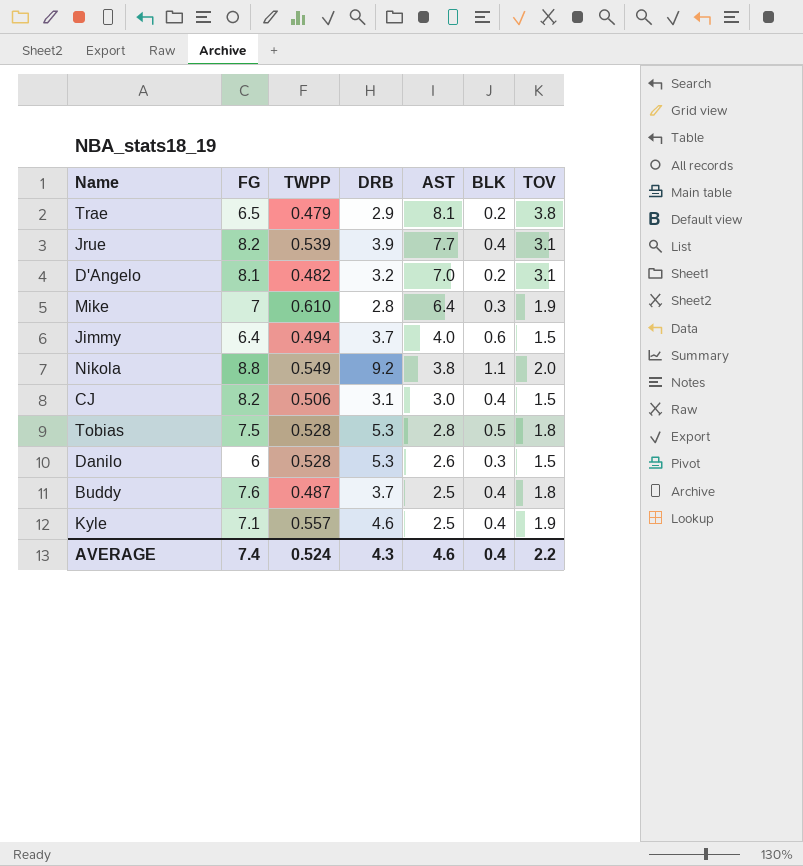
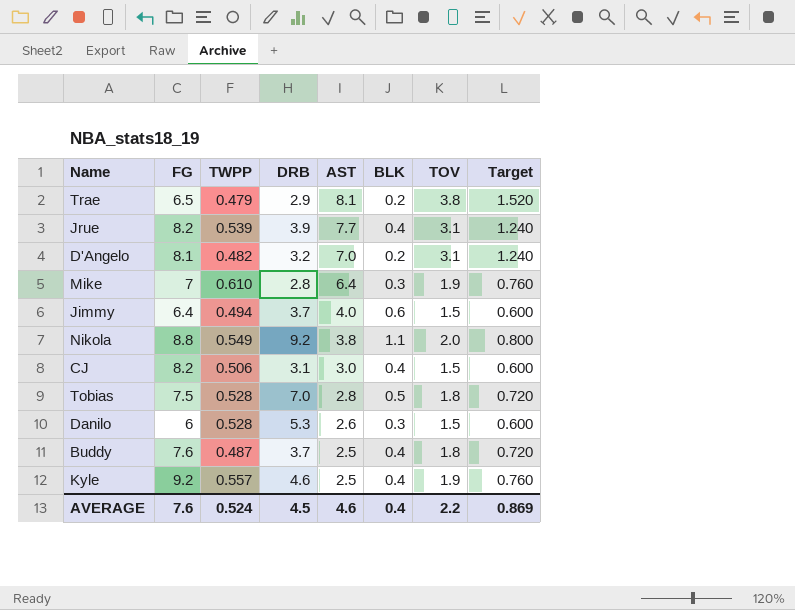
column Target | formula: none -> [TOV] * 0.4
Tobias | DRB: 5.3 -> 7.0
Kyle | FG: 7.1 -> 9.2
AVERAGE | FG: 7.4 -> 7.6
AVERAGE | DRB: 4.3 -> 4.5

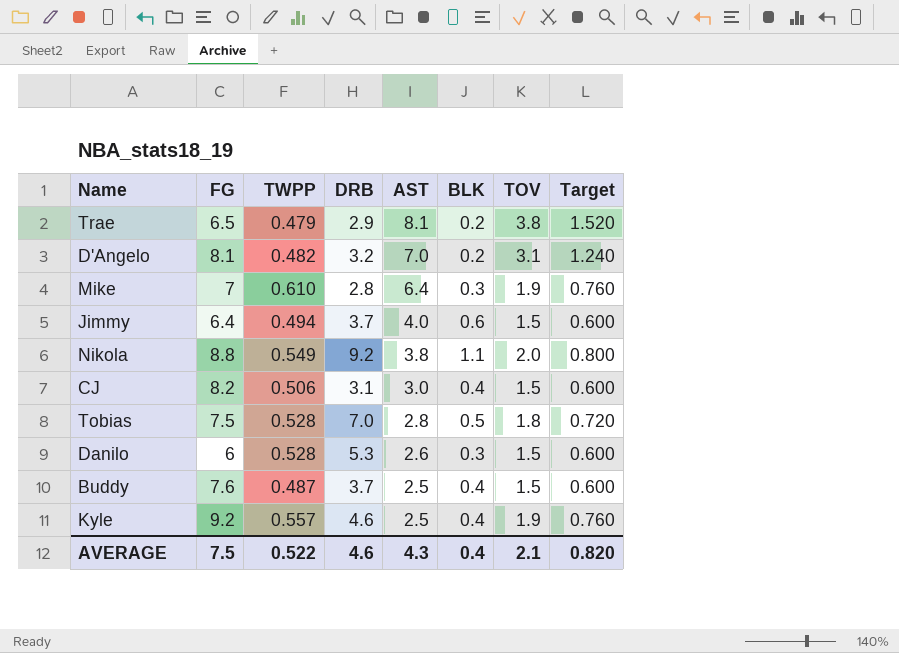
row Jrue: 8.2 | 0.539 | 3.9 | 7.7 | 0.4 | 3.1 | 1.240 -> none
Buddy | TOV: 1.8 -> 1.5
Buddy | Target: 0.720 -> 0.600
AVERAGE | FG: 7.6 -> 7.5
AVERAGE | TWPP: 0.524 -> 0.522
AVERAGE | DRB: 4.5 -> 4.6
AVERAGE | AST: 4.6 -> 4.3
AVERAGE | TOV: 2.2 -> 2.1
AVERAGE | Target: 0.869 -> 0.820

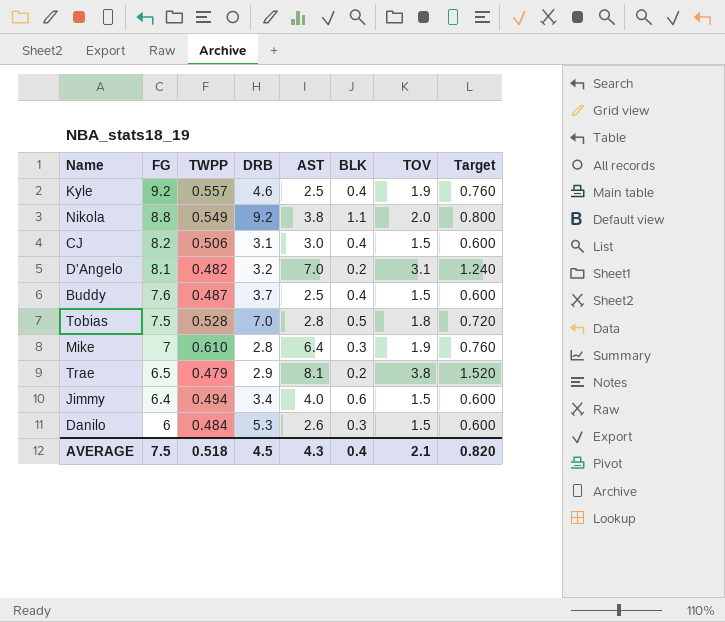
row order: AST descending -> FG descending
Jimmy | DRB: 3.7 -> 3.4
Danilo | TWPP: 0.528 -> 0.484
AVERAGE | TWPP: 0.522 -> 0.518
AVERAGE | DRB: 4.6 -> 4.5

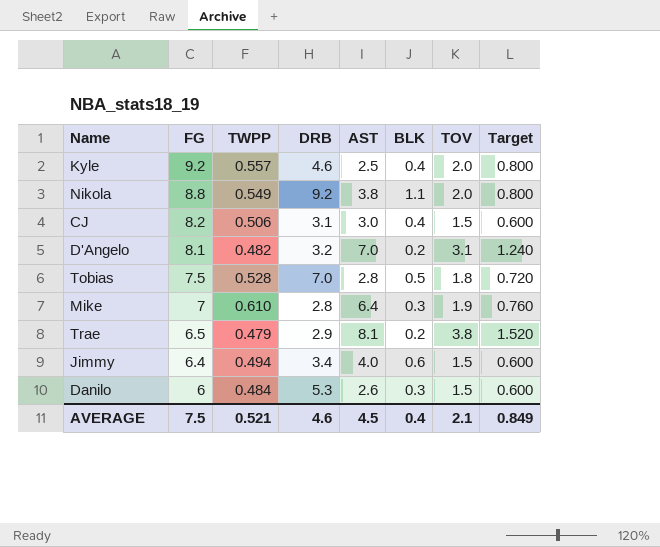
row Buddy: 7.6 | 0.487 | 3.7 | 2.5 | 0.4 | 1.5 | 0.600 -> none
Kyle | TOV: 1.9 -> 2.0
Kyle | Target: 0.760 -> 0.800
AVERAGE | TWPP: 0.518 -> 0.521
AVERAGE | DRB: 4.5 -> 4.6
AVERAGE | AST: 4.3 -> 4.5
AVERAGE | Target: 0.820 -> 0.849

